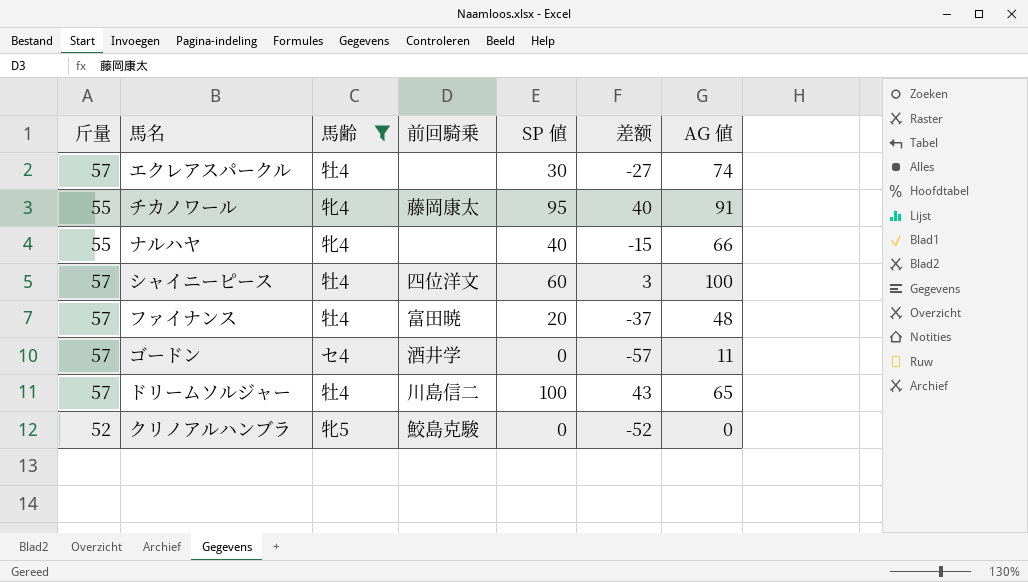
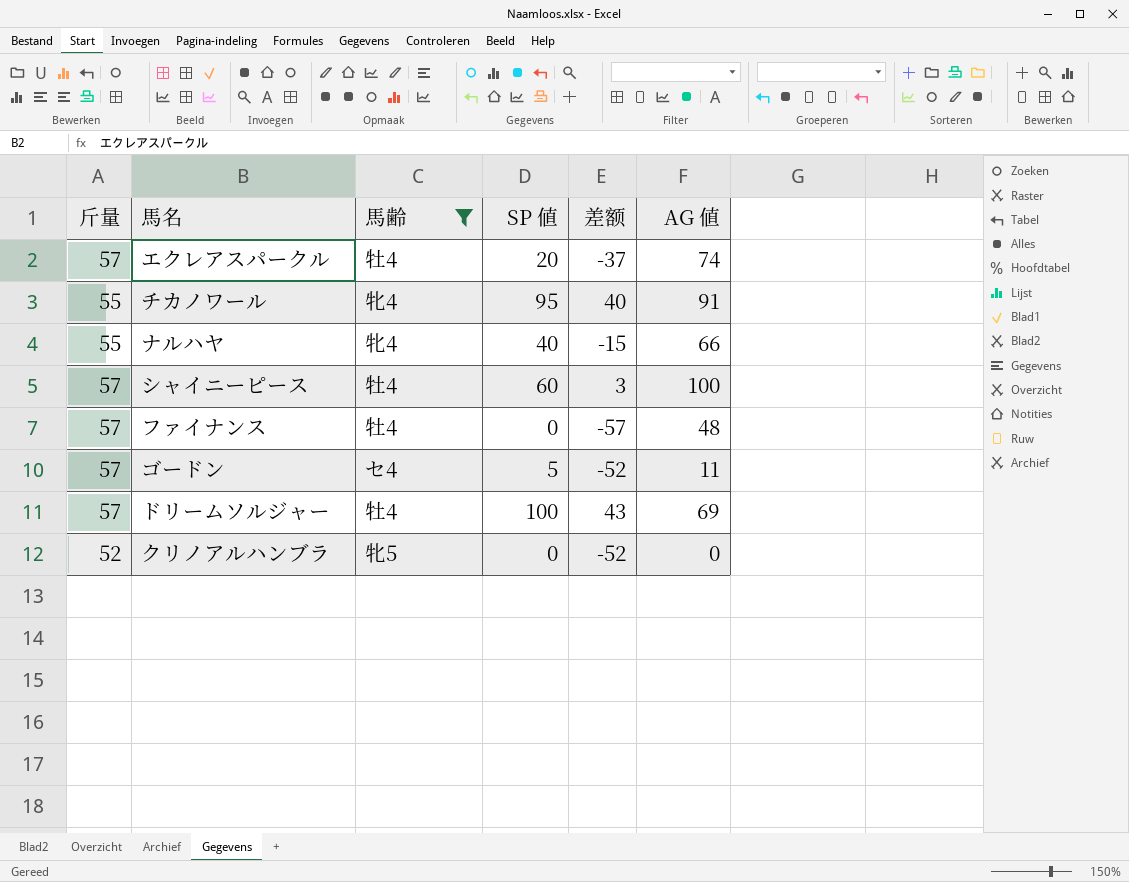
column 前回騎乗 | position: 4 -> none
エクレアスパークル | SP 値: 30 -> 20
エクレアスパークル | 差额: -27 -> -37
ファイナンス | SP 値: 20 -> 0
ファイナンス | 差额: -37 -> -57
ゴードン | SP 値: 0 -> 5
ゴードン | 差额: -57 -> -52
ドリームソルジャー | AG 値: 65 -> 69

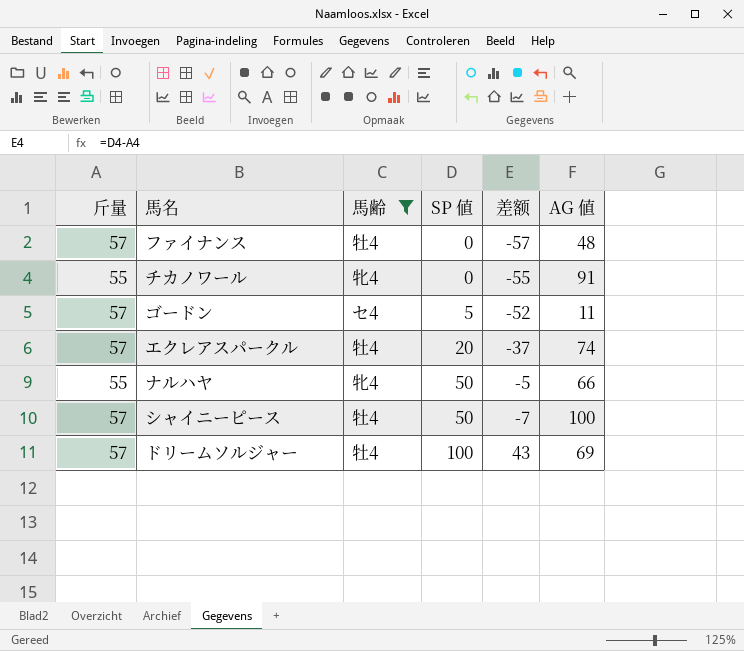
row order: none -> SP 値 ascending
row クリノアルハンブラ: 52 | 牝5 | 0 | -52 | 0 -> none
チカノワール | SP 値: 95 -> 0
チカノワール | 差额: 40 -> -55
ナルハヤ | SP 値: 40 -> 50
ナルハヤ | 差额: -15 -> -5
シャイニーピース | SP 値: 60 -> 50
シャイニーピース | 差额: 3 -> -7

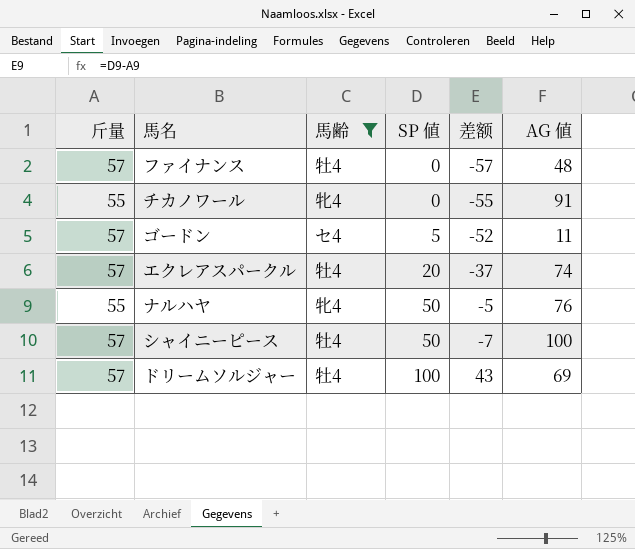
ナルハヤ | AG 値: 66 -> 76

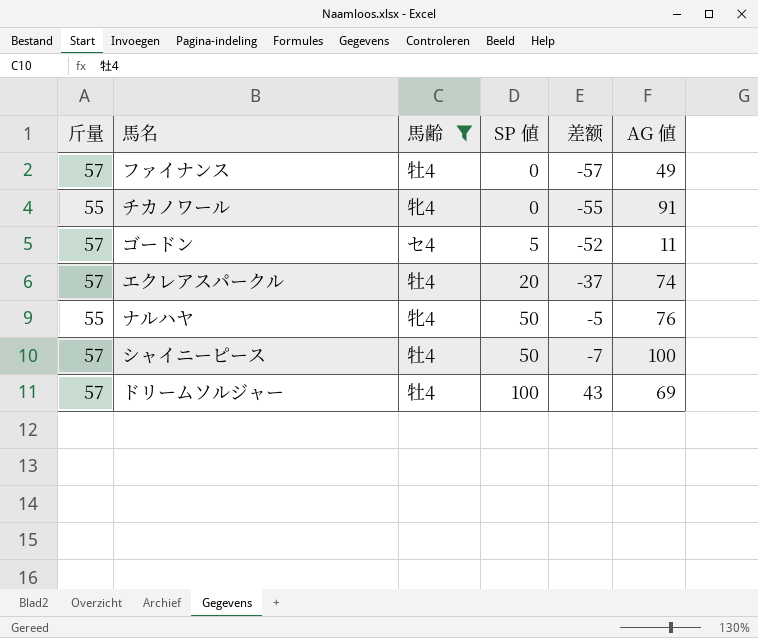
ファイナンス | AG 値: 48 -> 49

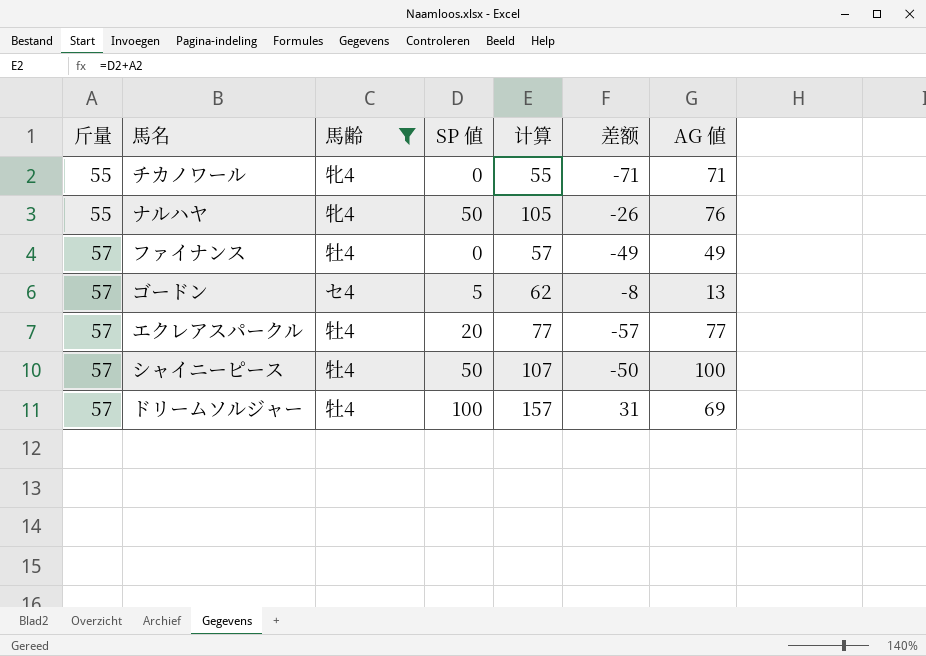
row order: SP 値 ascending -> 斤量 ascending
column 计算 | formula: none -> [斤量] + [SP 値]
column 差额 | formula: [SP 値] - [斤量] -> [SP 値] - [AG 値]
チカノワール | AG 値: 91 -> 71
ゴードン | AG 値: 11 -> 13
エクレアスパークル | AG 値: 74 -> 77

